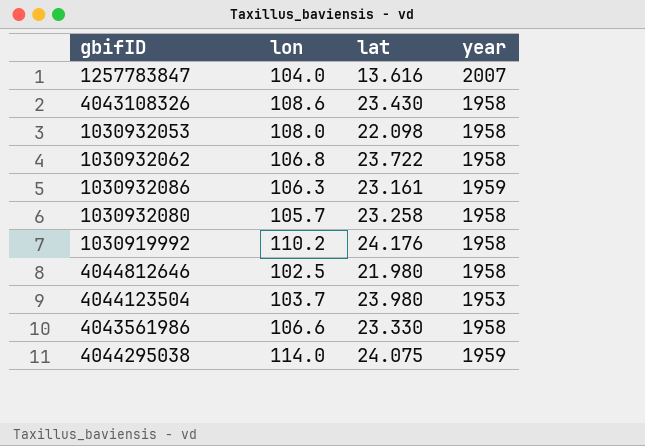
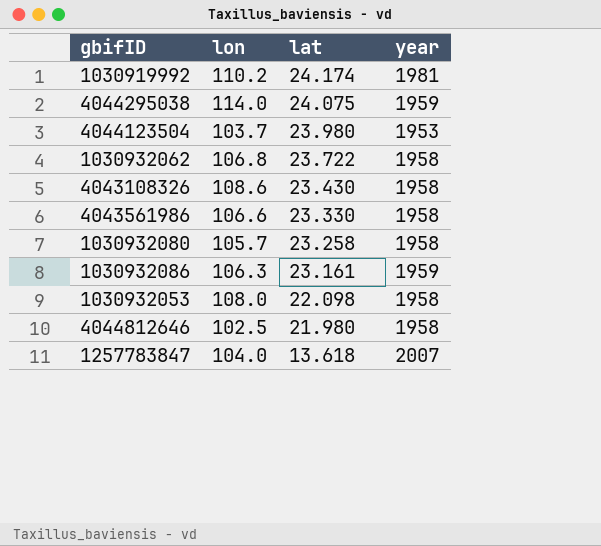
row order: none -> lat descending
1030919992 | lat: 24.176 -> 24.174
1030919992 | year: 1958 -> 1981
1257783847 | lat: 13.616 -> 13.618

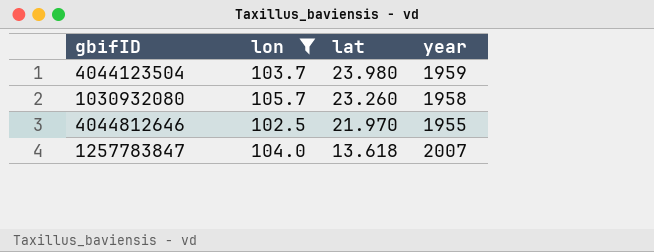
filter: none -> lon <= 105.7
4044123504 | year: 1953 -> 1959
1030932080 | lat: 23.258 -> 23.260
4044812646 | lat: 21.980 -> 21.970
4044812646 | year: 1958 -> 1955

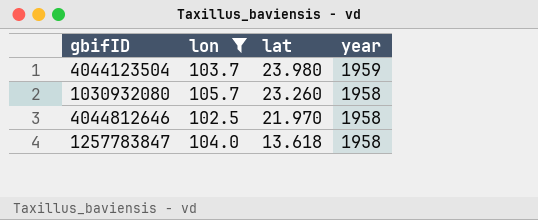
4044812646 | year: 1955 -> 1958
1257783847 | year: 2007 -> 1958

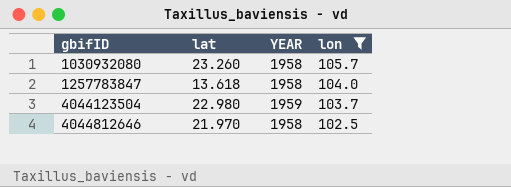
row order: lat descending -> gbifID ascending
column name: year -> YEAR
column lon | position: 2 -> 4
4044123504 | lat: 23.980 -> 22.980

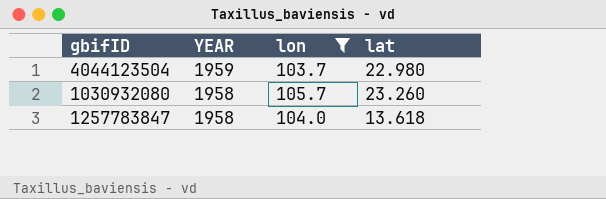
row order: gbifID ascending -> YEAR descending
column lat | position: 2 -> 4
row 4044812646: 21.970 | 1958 | 102.5 -> none

